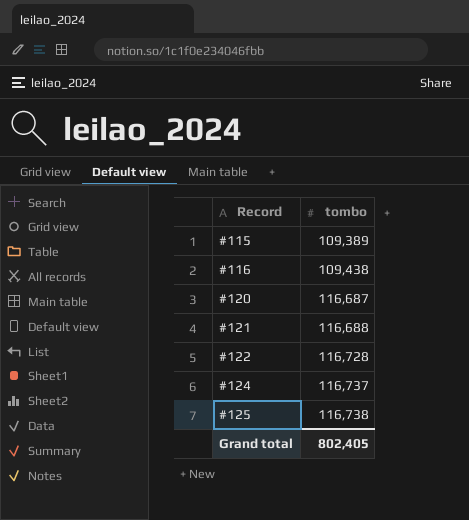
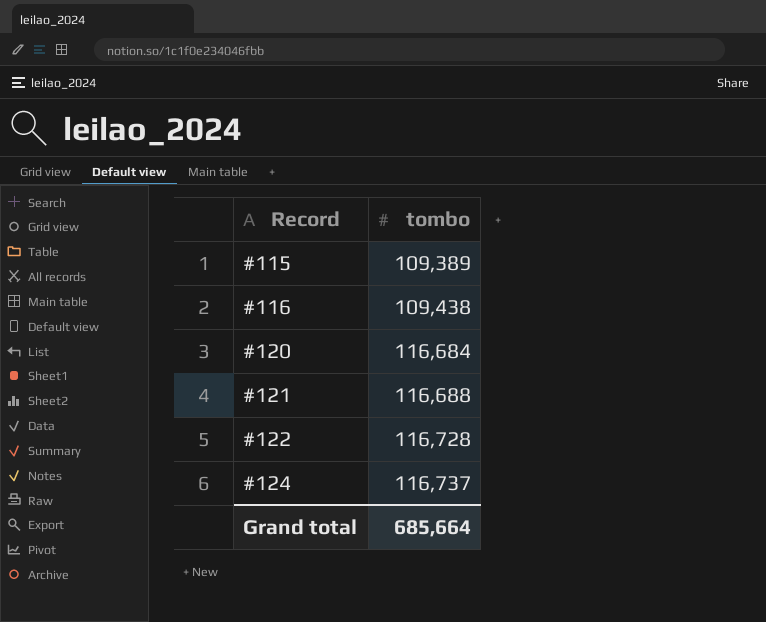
row #125: 116,738 -> none
#120 | tombo: 116,687 -> 116,684
Grand total | tombo: 802,405 -> 685,664

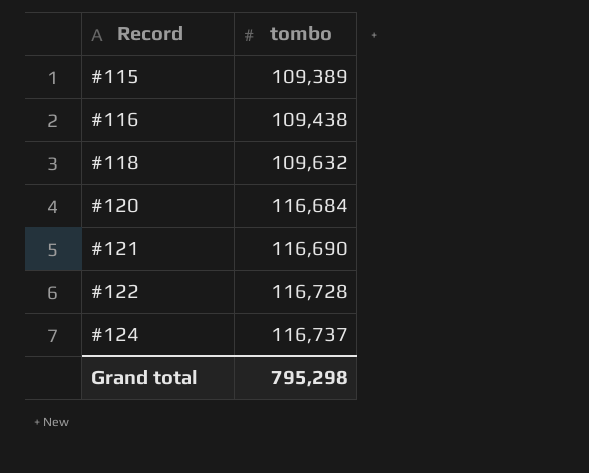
row #118: none -> 109,632
#121 | tombo: 116,688 -> 116,690
Grand total | tombo: 685,664 -> 795,298

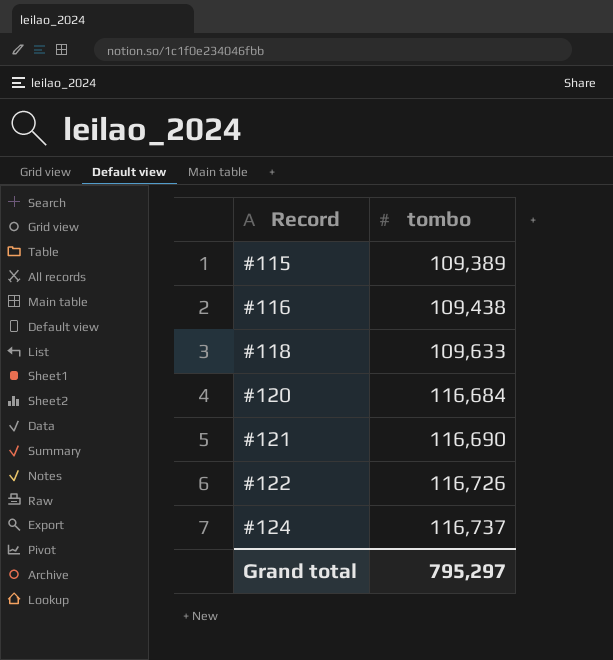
#118 | tombo: 109,632 -> 109,633
#122 | tombo: 116,728 -> 116,726
Grand total | tombo: 795,298 -> 795,297

